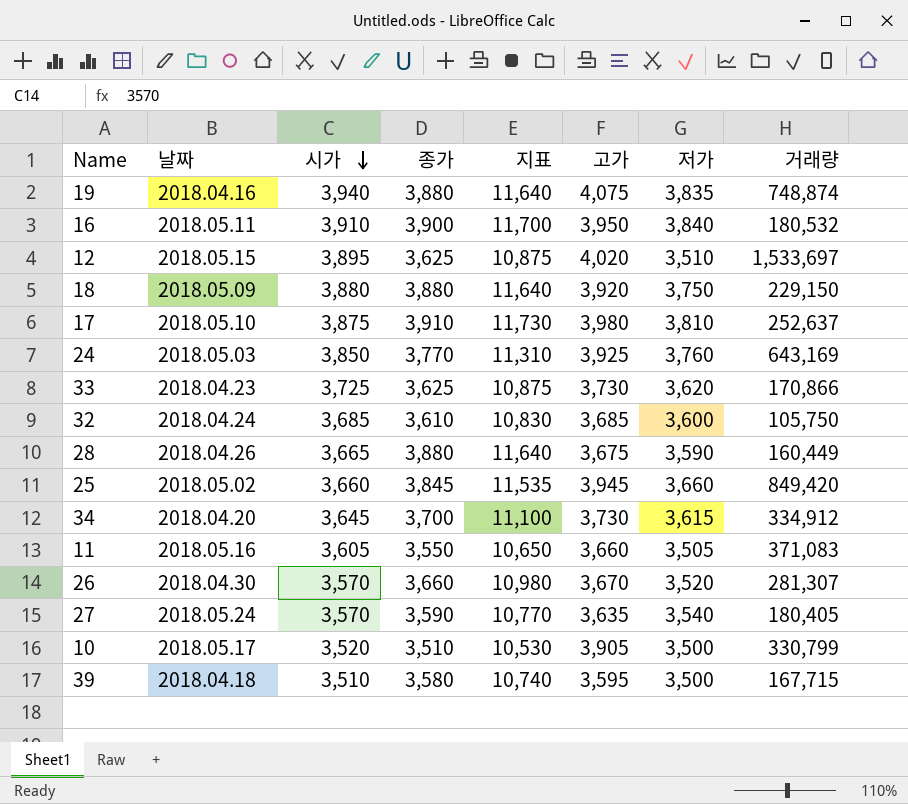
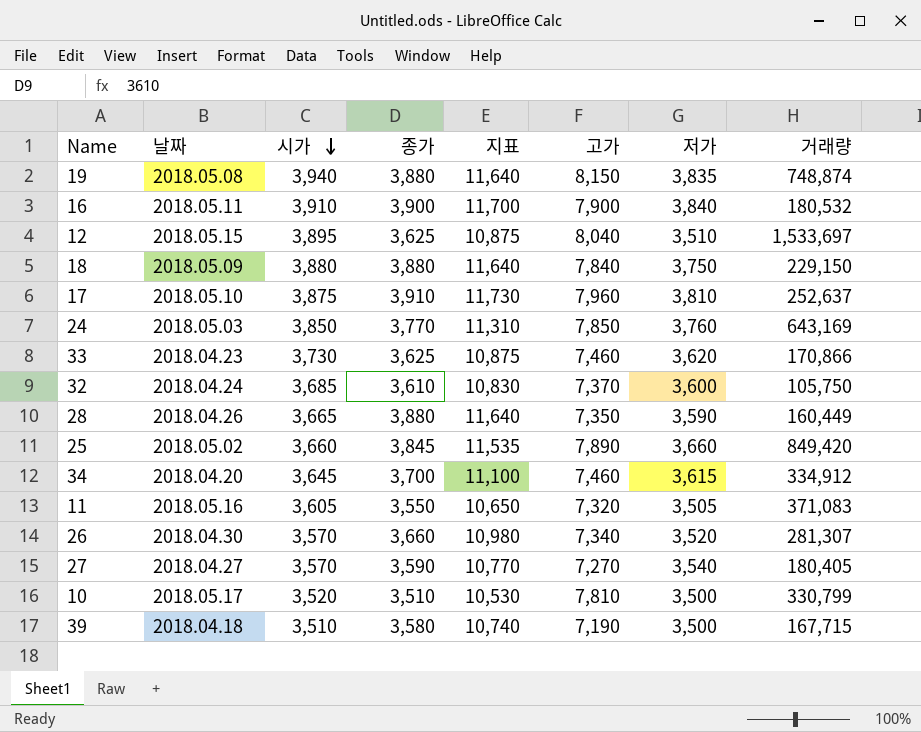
19 | 날짜: 2018.04.16 -> 2018.05.08
19 | 고가: 4,075 -> 8,150
16 | 고가: 3,950 -> 7,900
12 | 고가: 4,020 -> 8,040
18 | 고가: 3,920 -> 7,840
17 | 고가: 3,980 -> 7,960
24 | 고가: 3,925 -> 7,850
33 | 시가: 3,725 -> 3,730
33 | 고가: 3,730 -> 7,460
32 | 고가: 3,685 -> 7,370
28 | 고가: 3,675 -> 7,350
25 | 고가: 3,945 -> 7,890
34 | 고가: 3,730 -> 7,460
11 | 고가: 3,660 -> 7,320
26 | 고가: 3,670 -> 7,340
27 | 날짜: 2018.05.24 -> 2018.04.27
27 | 고가: 3,635 -> 7,270
10 | 고가: 3,905 -> 7,810
39 | 고가: 3,595 -> 7,190

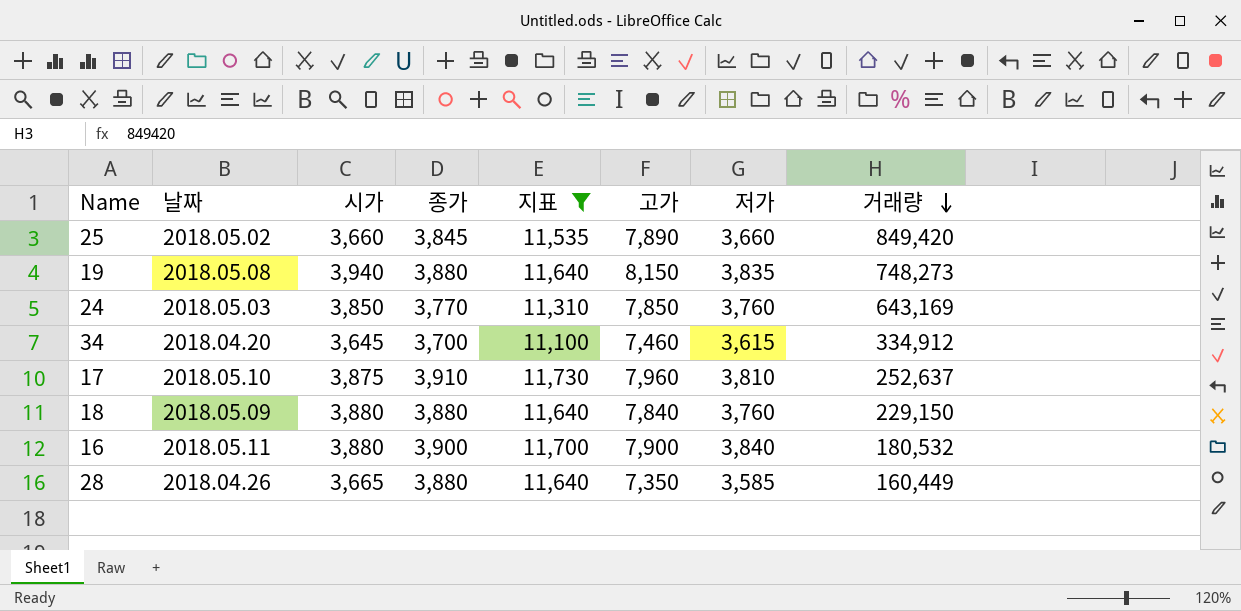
filter: none -> 지표 >= 11,100
row order: 시가 descending -> 거래량 descending
19 | 거래량: 748,874 -> 748,273
18 | 저가: 3,750 -> 3,760
16 | 시가: 3,910 -> 3,880
28 | 저가: 3,590 -> 3,585

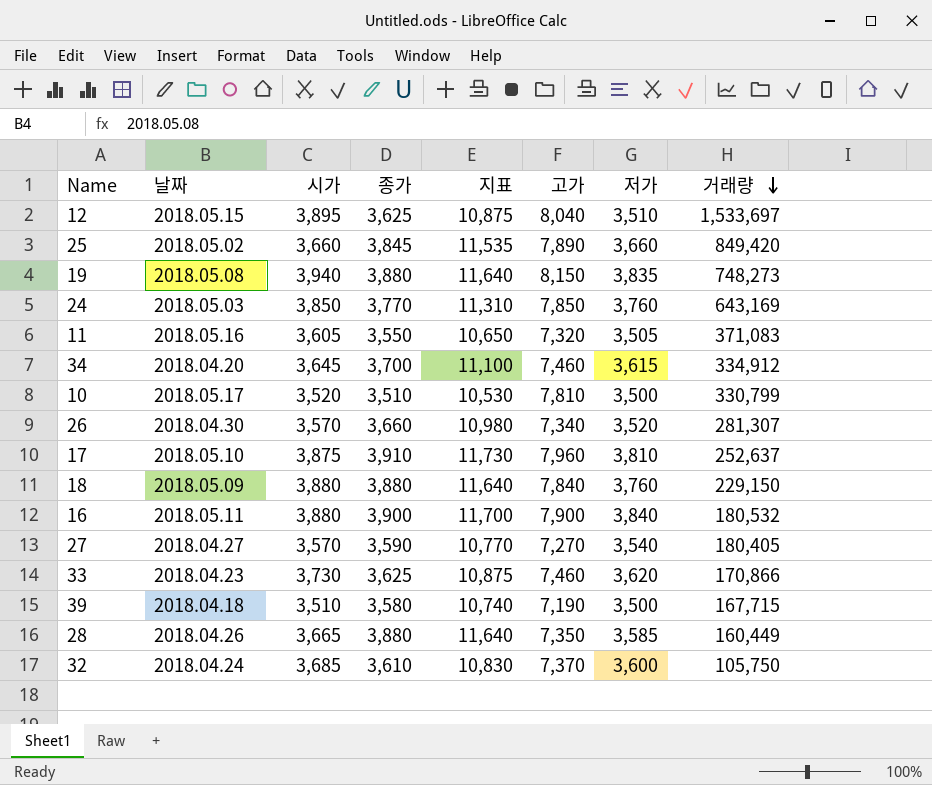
filter: 지표 >= 11,100 -> none

